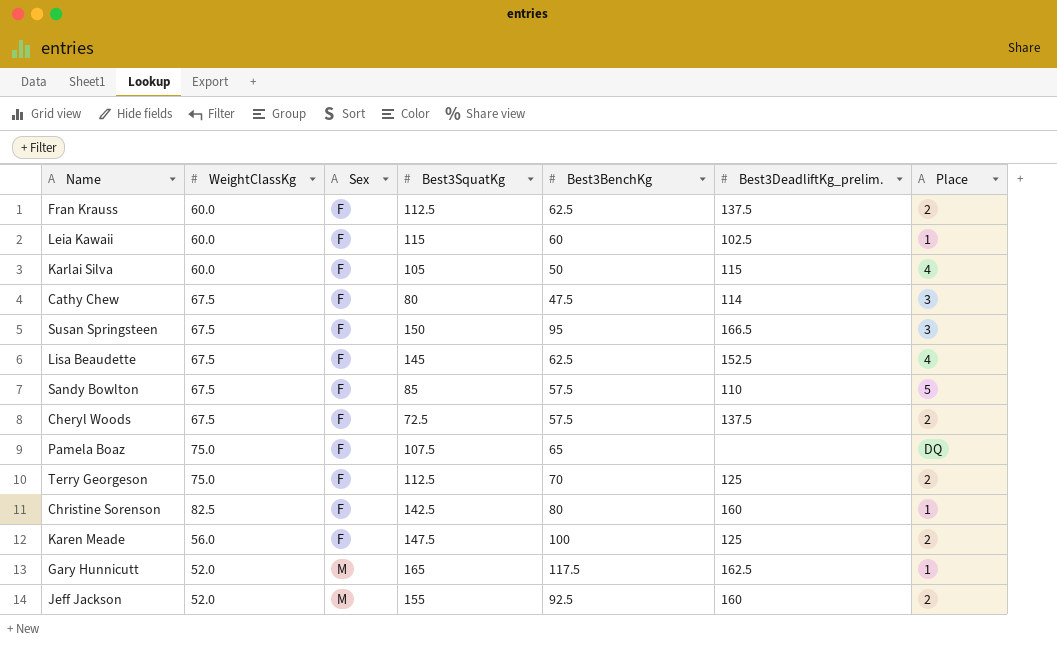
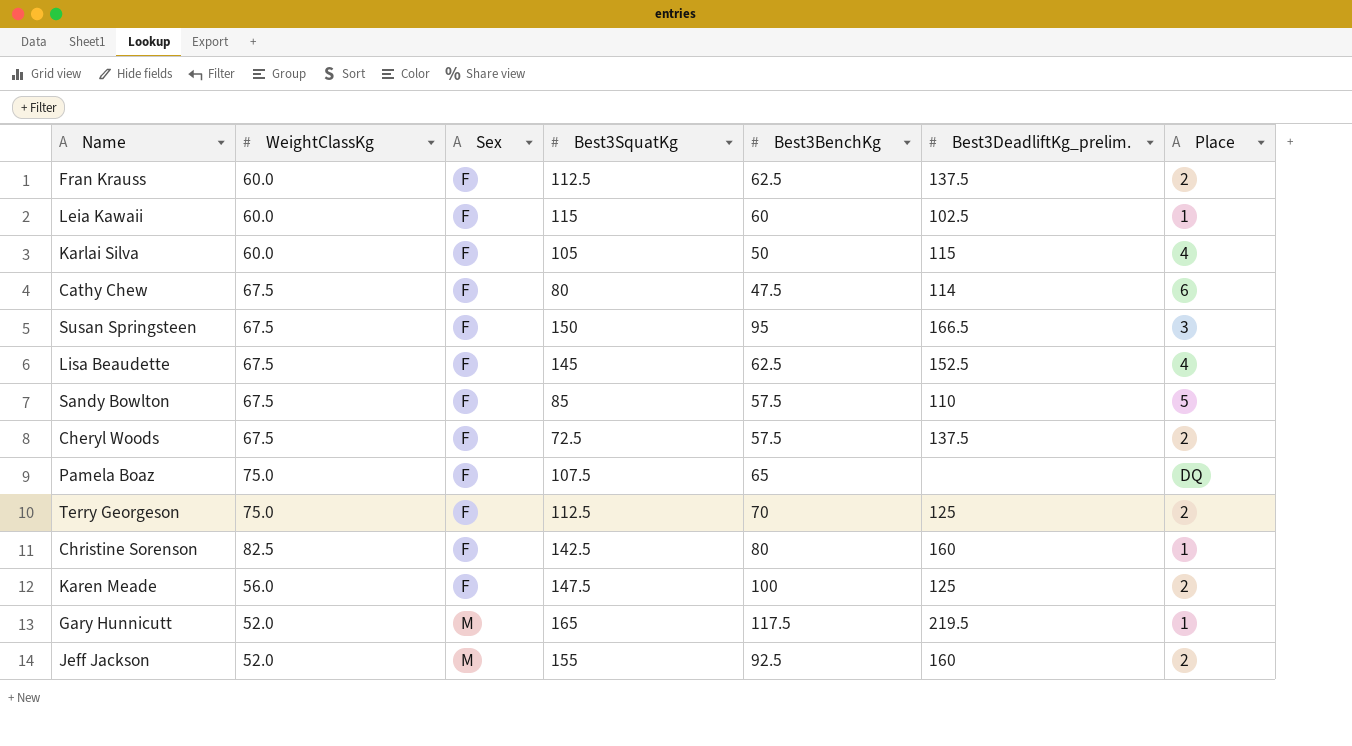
Cathy Chew | Place: 3 -> 6
Gary Hunnicutt | Best3DeadliftKg_prelim.: 162.5 -> 219.5

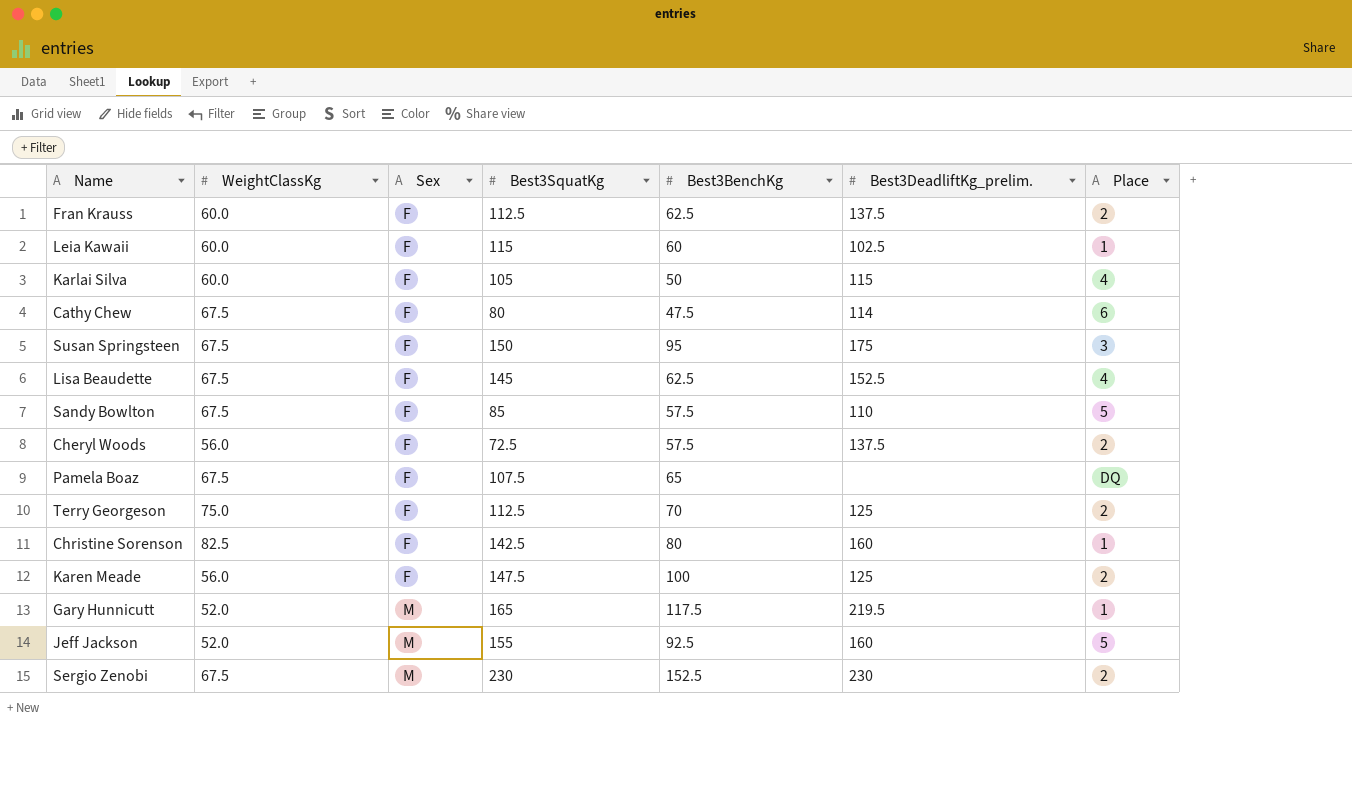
Susan Springsteen | Best3DeadliftKg_prelim.: 166.5 -> 175
Cheryl Woods | WeightClassKg: 67.5 -> 56.0
Pamela Boaz | WeightClassKg: 75.0 -> 67.5
Jeff Jackson | Place: 2 -> 5
row Sergio Zenobi: none -> 67.5 | M | 230 | 152.5 | 230 | 2

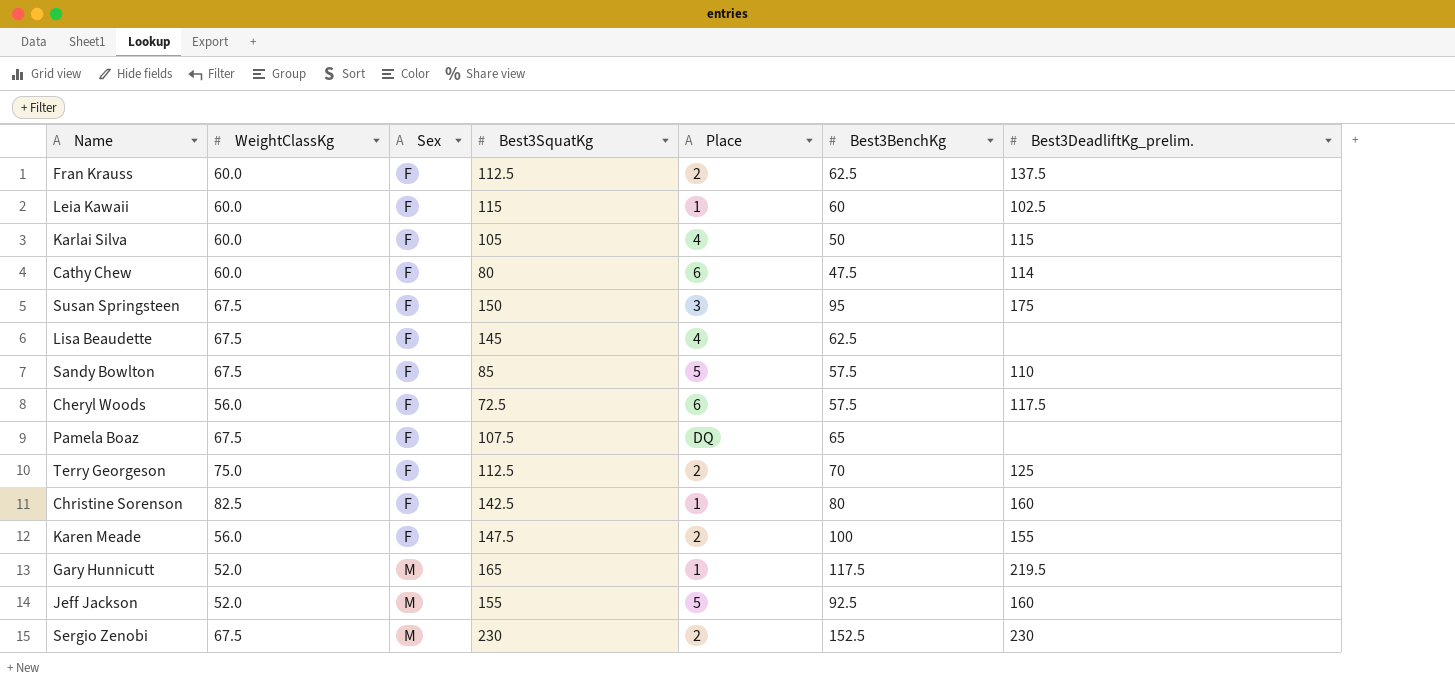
column Place | position: 7 -> 5
Cathy Chew | WeightClassKg: 67.5 -> 60.0
Lisa Beaudette | Best3DeadliftKg_prelim.: 152.5 -> none
Cheryl Woods | Place: 2 -> 6
Cheryl Woods | Best3DeadliftKg_prelim.: 137.5 -> 117.5
Karen Meade | Best3DeadliftKg_prelim.: 125 -> 155

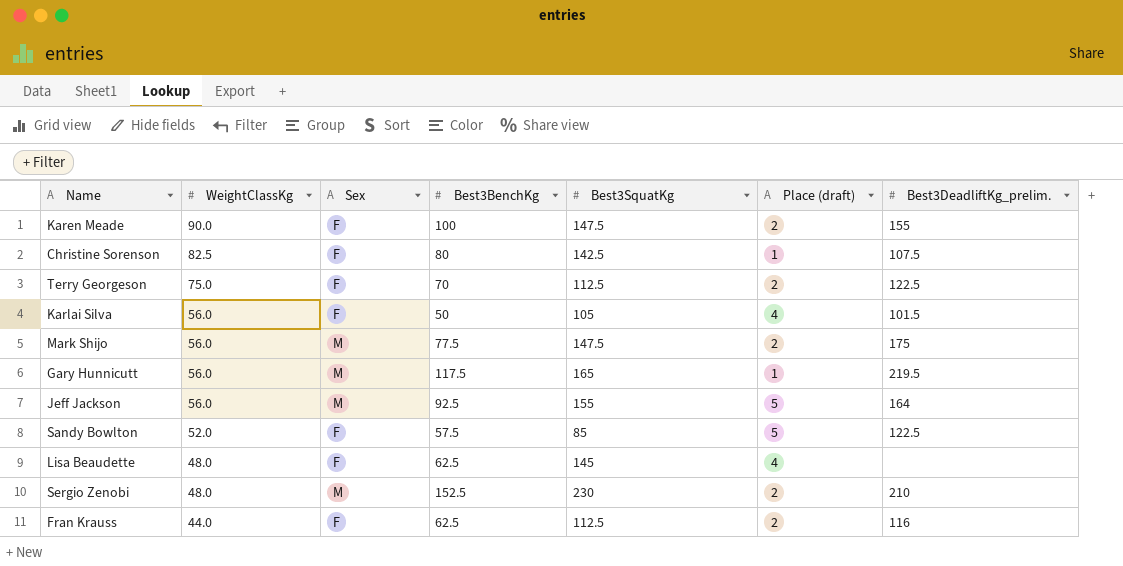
row order: Sex ascending -> WeightClassKg descending
column Best3BenchKg | position: 6 -> 4
column name: Place -> Place (draft)
row Leia Kawaii: 60.0 | F | 115 | 1 | 60 | 102.5 -> none
row Cathy Chew: 60.0 | F | 80 | 6 | 47.5 | 114 -> none
row Susan Springsteen: 67.5 | F | 150 | 3 | 95 | 175 -> none
row Cheryl Woods: 56.0 | F | 72.5 | 6 | 57.5 | 117.5 -> none
row Pamela Boaz: 67.5 | F | 107.5 | DQ | 65 | none -> none
Karen Meade | WeightClassKg: 56.0 -> 90.0
Christine Sorenson | Best3DeadliftKg_prelim.: 160 -> 107.5
Terry Georgeson | Best3DeadliftKg_prelim.: 125 -> 122.5
Karlai Silva | WeightClassKg: 60.0 -> 56.0
Karlai Silva | Best3DeadliftKg_prelim.: 115 -> 101.5
row Mark Shijo: none -> 56.0 | M | 77.5 | 147.5 | 2 | 175
Gary Hunnicutt | WeightClassKg: 52.0 -> 56.0
Jeff Jackson | WeightClassKg: 52.0 -> 56.0
Jeff Jackson | Best3DeadliftKg_prelim.: 160 -> 164
Sandy Bowlton | WeightClassKg: 67.5 -> 52.0
Sandy Bowlton | Best3DeadliftKg_prelim.: 110 -> 122.5
Lisa Beaudette | WeightClassKg: 67.5 -> 48.0
Sergio Zenobi | WeightClassKg: 67.5 -> 48.0
Sergio Zenobi | Best3DeadliftKg_prelim.: 230 -> 210
Fran Krauss | WeightClassKg: 60.0 -> 44.0
Fran Krauss | Best3DeadliftKg_prelim.: 137.5 -> 116

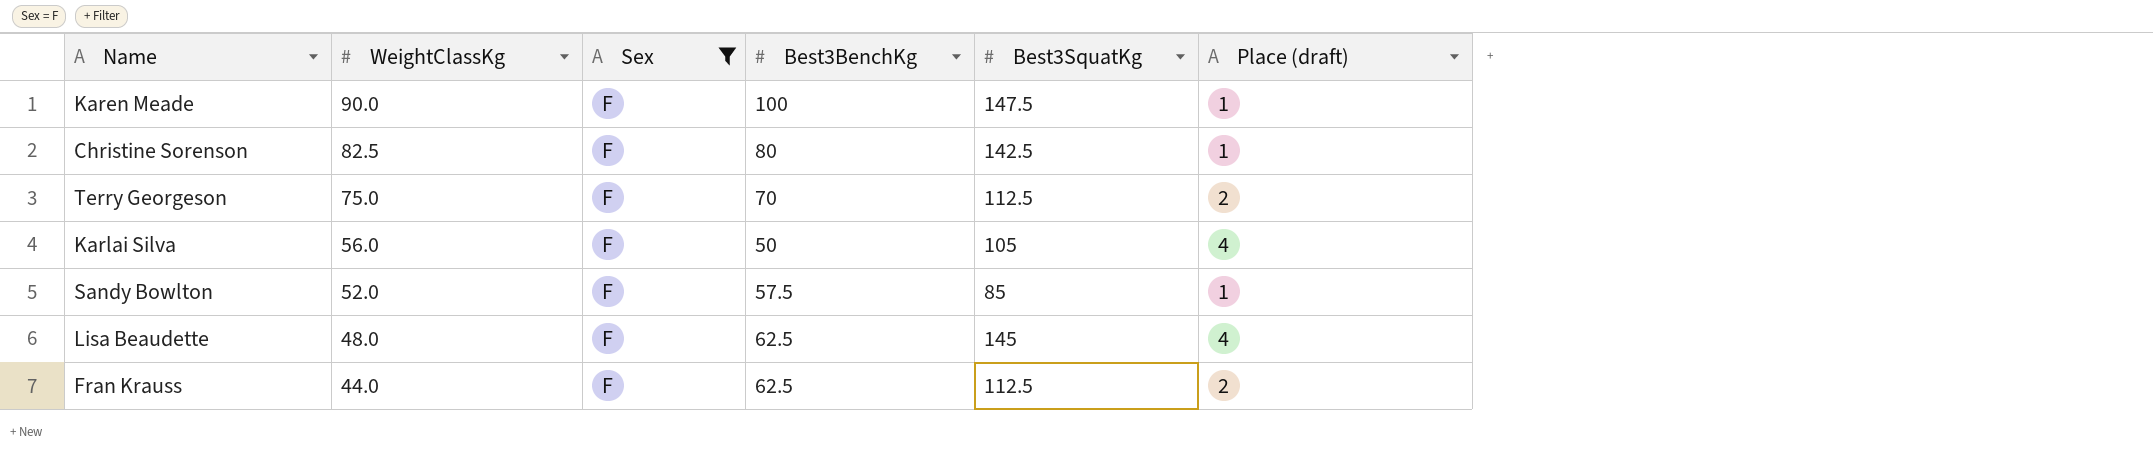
filter: none -> Sex = F
column Best3DeadliftKg_prelim. | position: 7 -> none
Karen Meade | Place (draft): 2 -> 1
Sandy Bowlton | Place (draft): 5 -> 1

